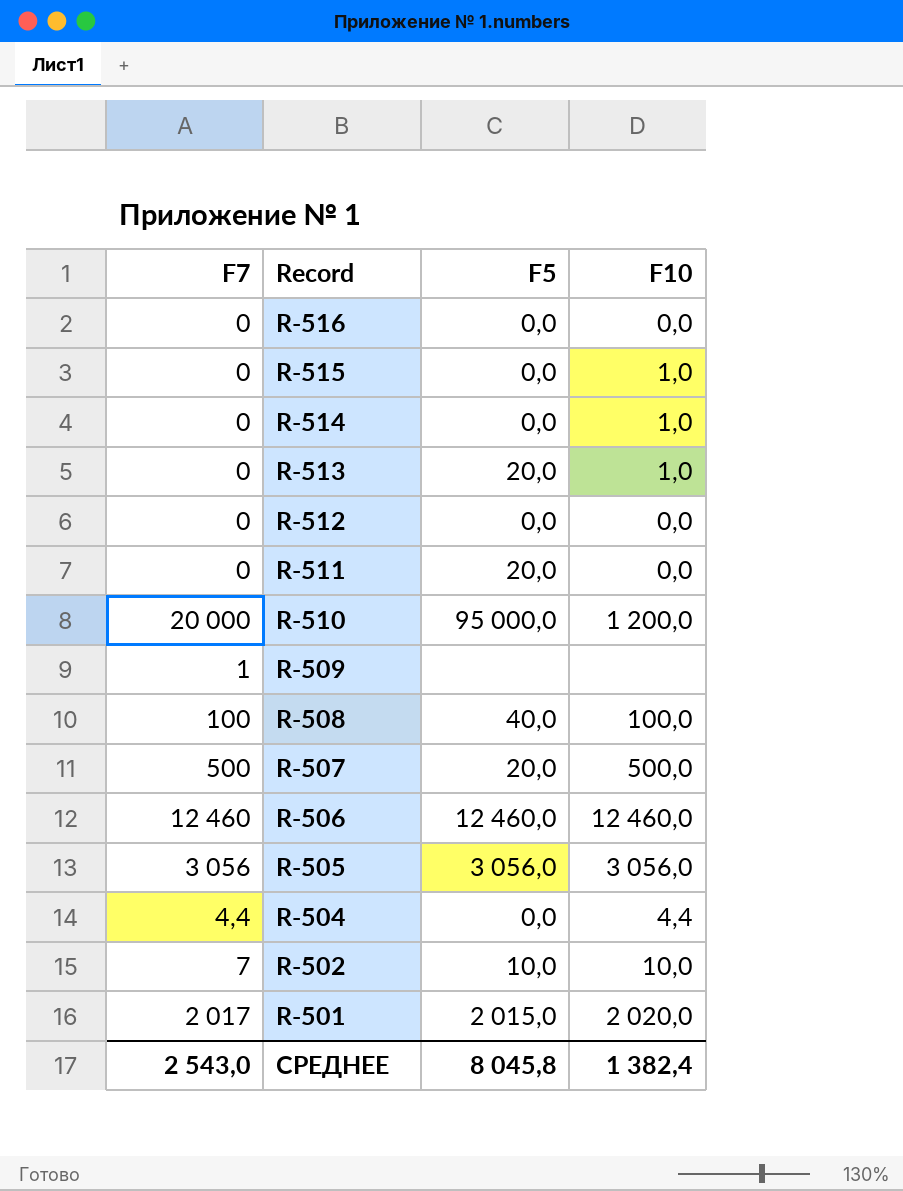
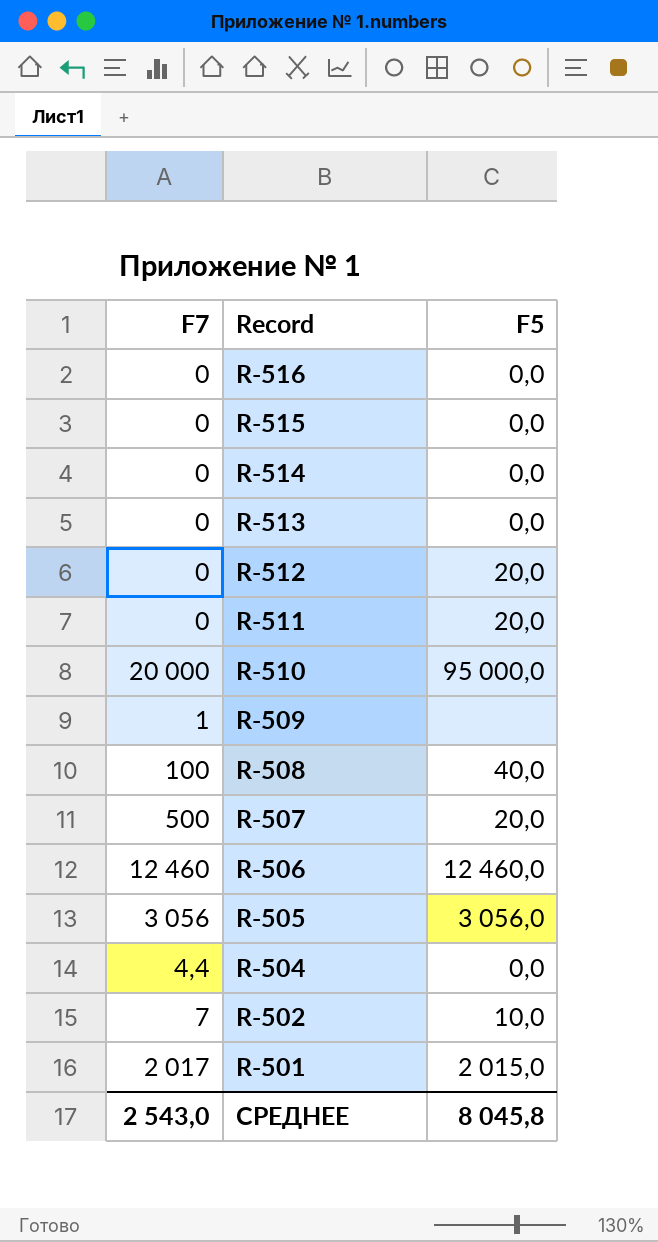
column F10 | position: 4 -> none
R-513 | F5: 20,0 -> 0,0
R-512 | F5: 0,0 -> 20,0

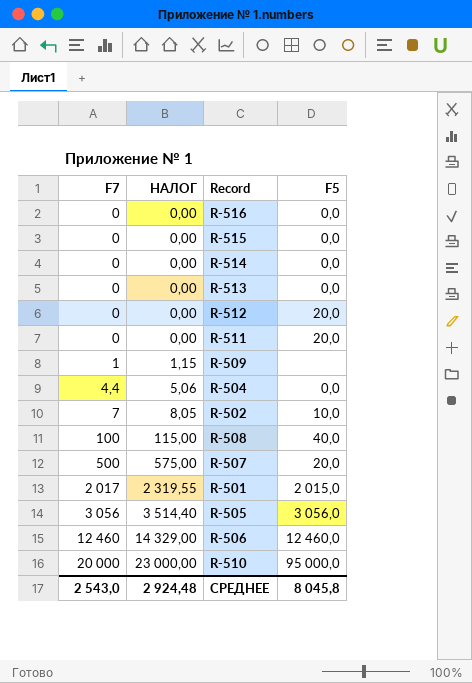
row order: Record descending -> F7 ascending
column НАЛОГ | formula: none -> [F7] * 1,15

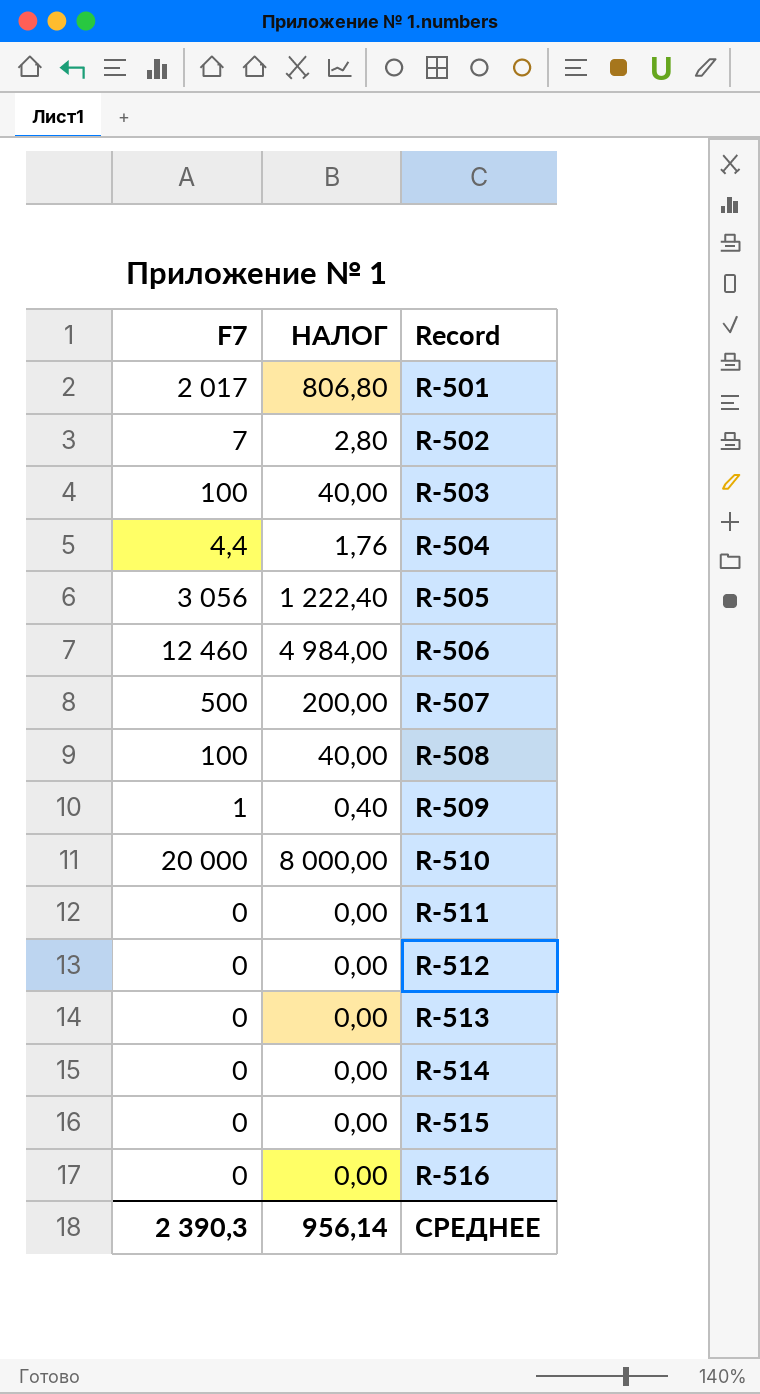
row order: F7 ascending -> Record ascending
column F5 | position: 4 -> none
column НАЛОГ | formula: [F7] * 1,15 -> [F7] * 0,4
row R-503: none -> 100 | 40,00
СРЕДНЕЕ | F7: 2 543,0 -> 2 390,3
СРЕДНЕЕ | НАЛОГ: 2 924,48 -> 956,14

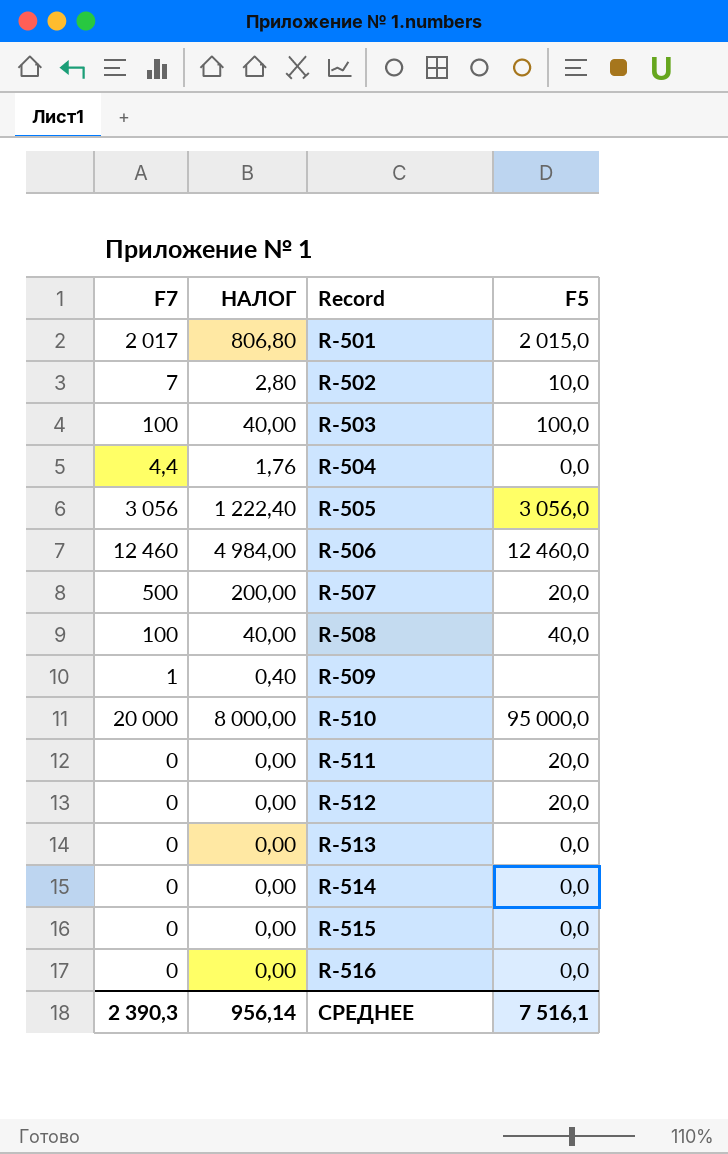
column F5 | position: none -> 4

